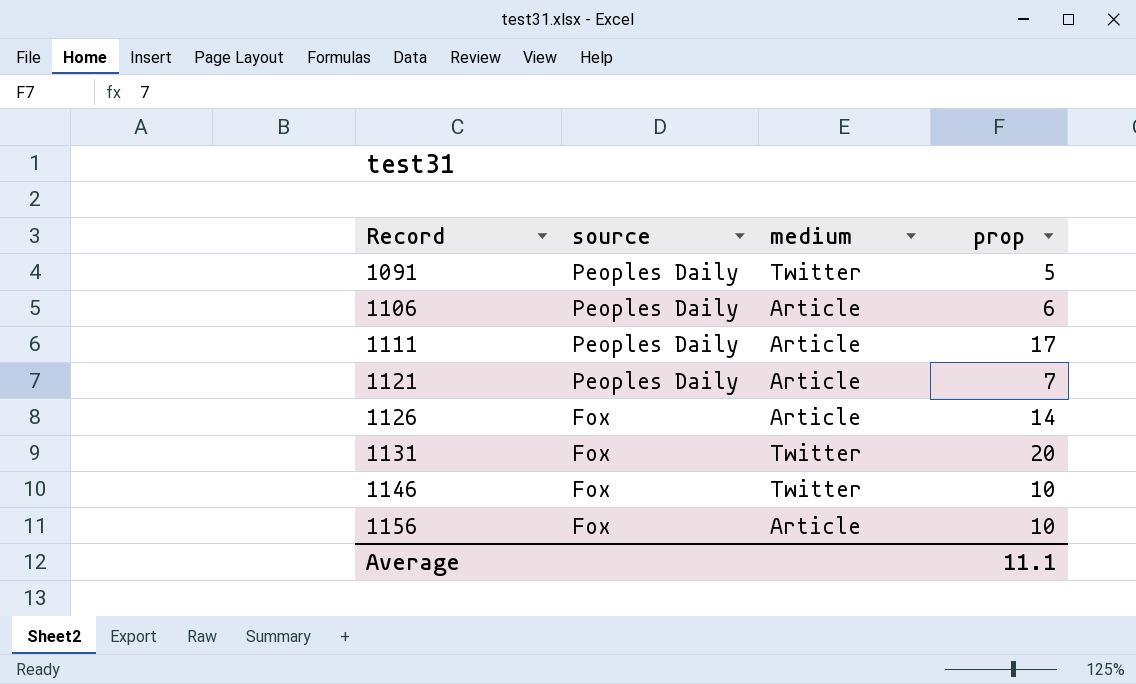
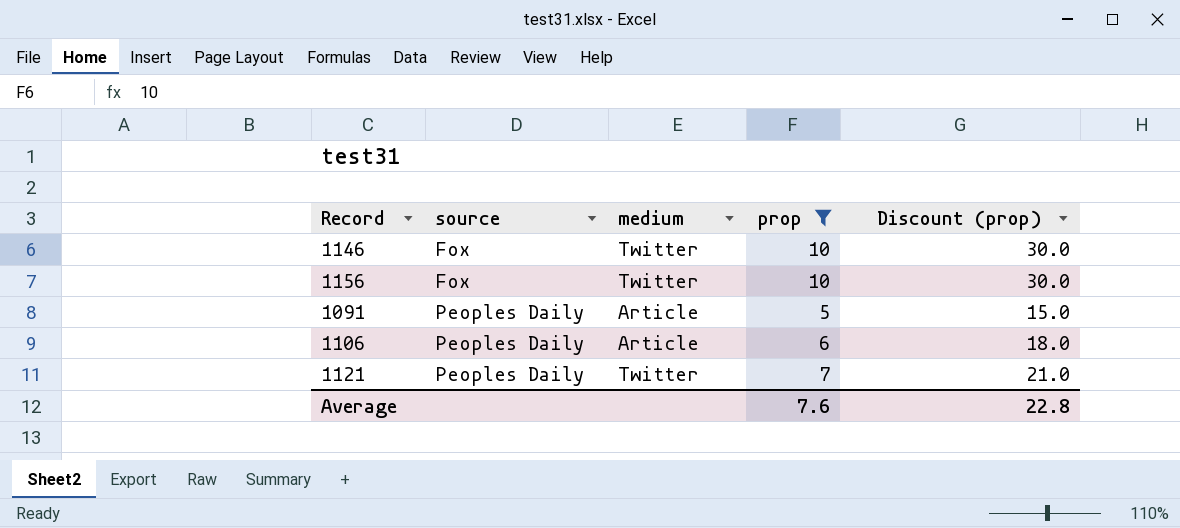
filter: none -> prop <= 10
row order: Record ascending -> source ascending
column Discount (prop) | formula: none -> [prop] * 3
1156 | medium: Article -> Twitter
1091 | medium: Twitter -> Article
1121 | medium: Article -> Twitter
Average | prop: 11.1 -> 7.6

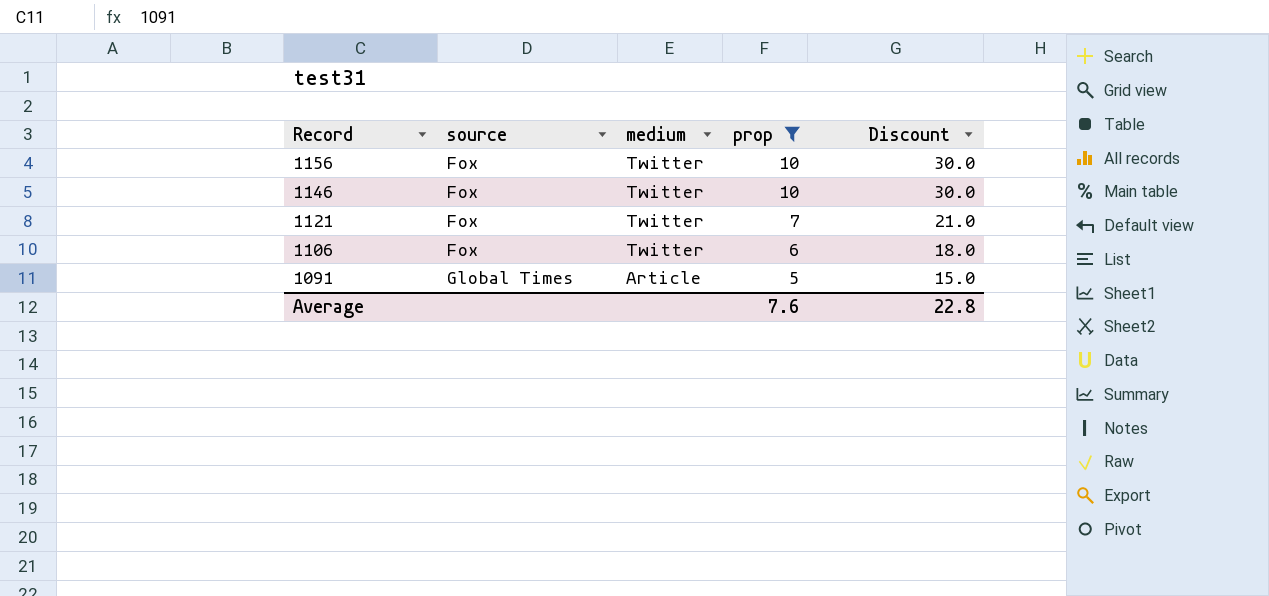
row order: source ascending -> Record descending
column name: Discount (prop) -> Discount
1121 | source: Peoples Daily -> Fox
1106 | source: Peoples Daily -> Fox
1106 | medium: Article -> Twitter
1091 | source: Peoples Daily -> Global Times

